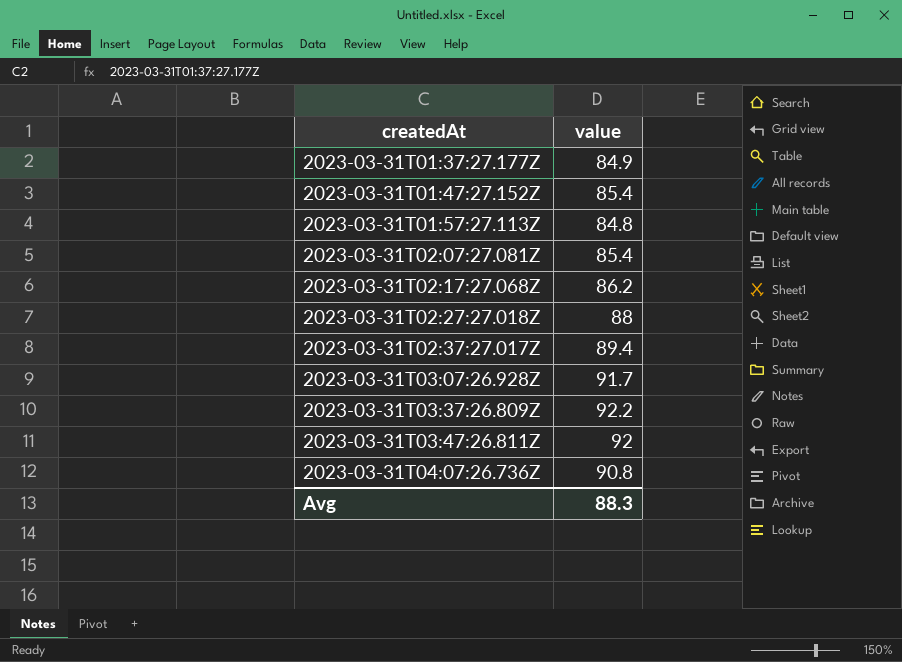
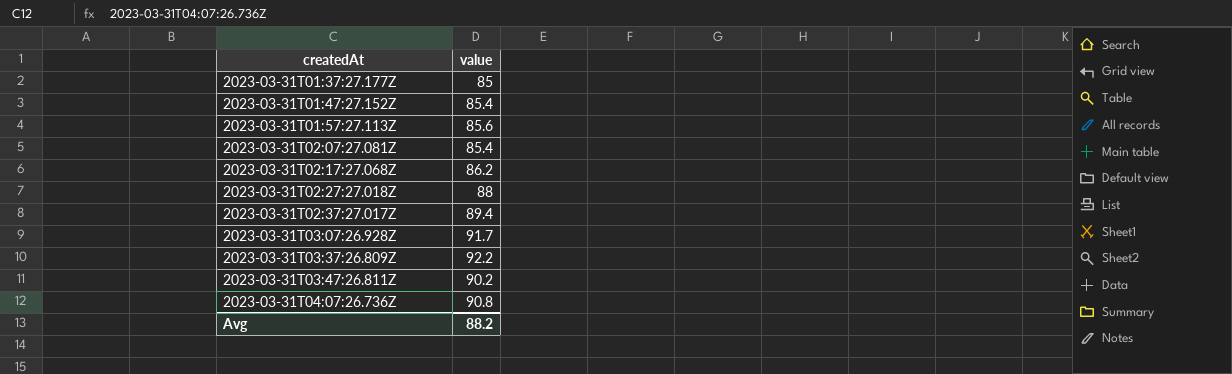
2023-03-31T01:37:27.177Z | value: 84.9 -> 85
2023-03-31T01:57:27.113Z | value: 84.8 -> 85.6
2023-03-31T03:47:26.811Z | value: 92 -> 90.2
Avg | value: 88.3 -> 88.2

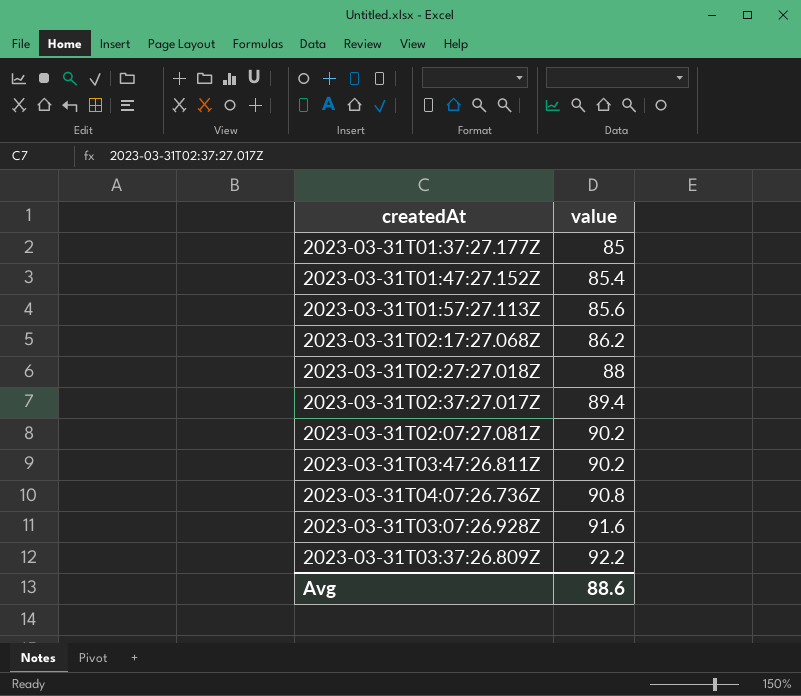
row order: createdAt ascending -> value ascending
2023-03-31T02:07:27.081Z | value: 85.4 -> 90.2
2023-03-31T03:07:26.928Z | value: 91.7 -> 91.6
Avg | value: 88.2 -> 88.6

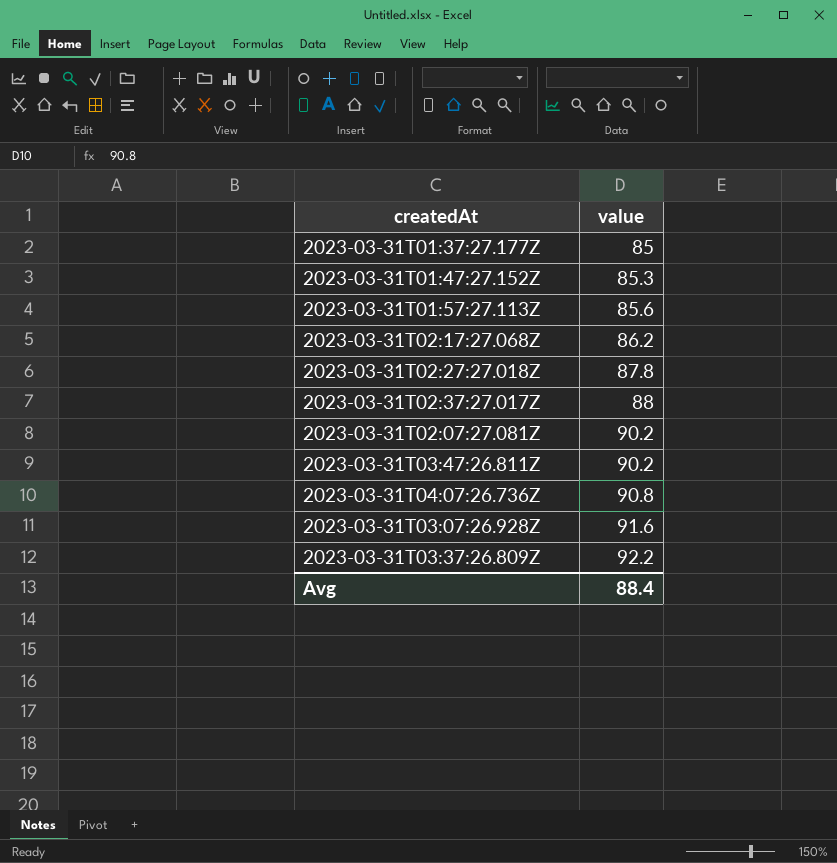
2023-03-31T01:47:27.152Z | value: 85.4 -> 85.3
2023-03-31T02:27:27.018Z | value: 88 -> 87.8
2023-03-31T02:37:27.017Z | value: 89.4 -> 88
Avg | value: 88.6 -> 88.4

